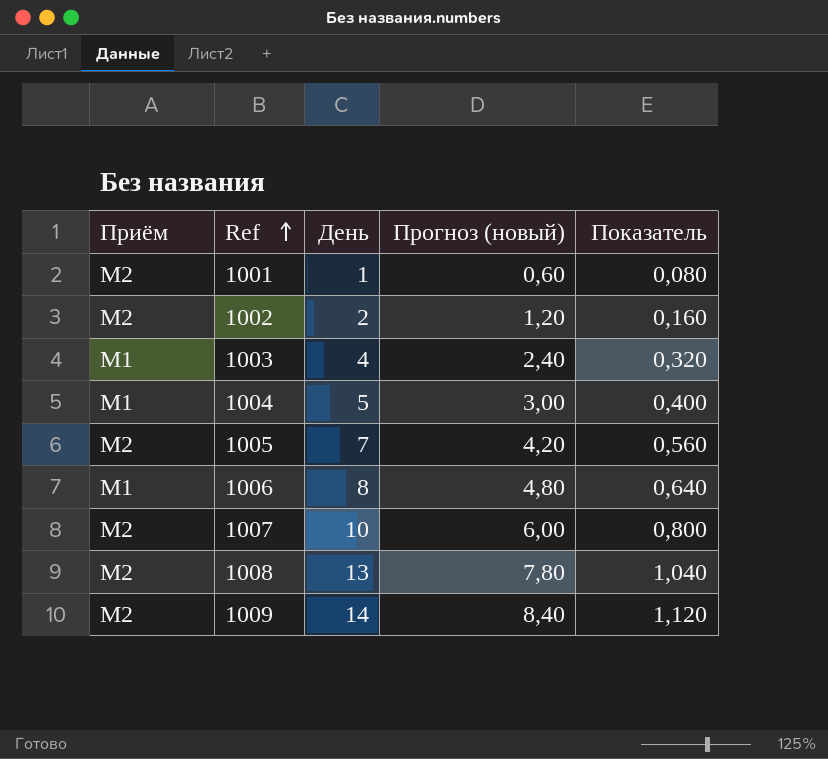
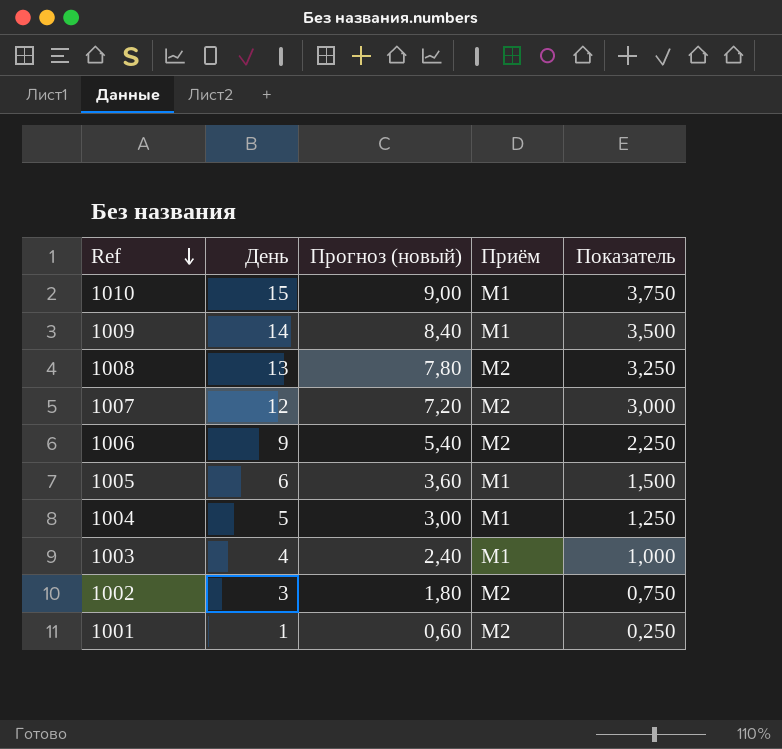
row order: Ref ascending -> Ref descending
column Приём | position: 1 -> 4
column Показатель | formula: [День] * 0,08 -> [День] * 0,25
row 1010: none -> 15 | 9,00 | М1 | 3,750
1009 | Приём: М2 -> М1
1007 | День: 10 -> 12
1007 | Прогноз (новый): 6,00 -> 7,20
1006 | День: 8 -> 9
1006 | Прогноз (новый): 4,80 -> 5,40
1006 | Приём: М1 -> М2
1005 | День: 7 -> 6
1005 | Прогноз (новый): 4,20 -> 3,60
1005 | Приём: М2 -> М1
1002 | День: 2 -> 3
1002 | Прогноз (новый): 1,20 -> 1,80

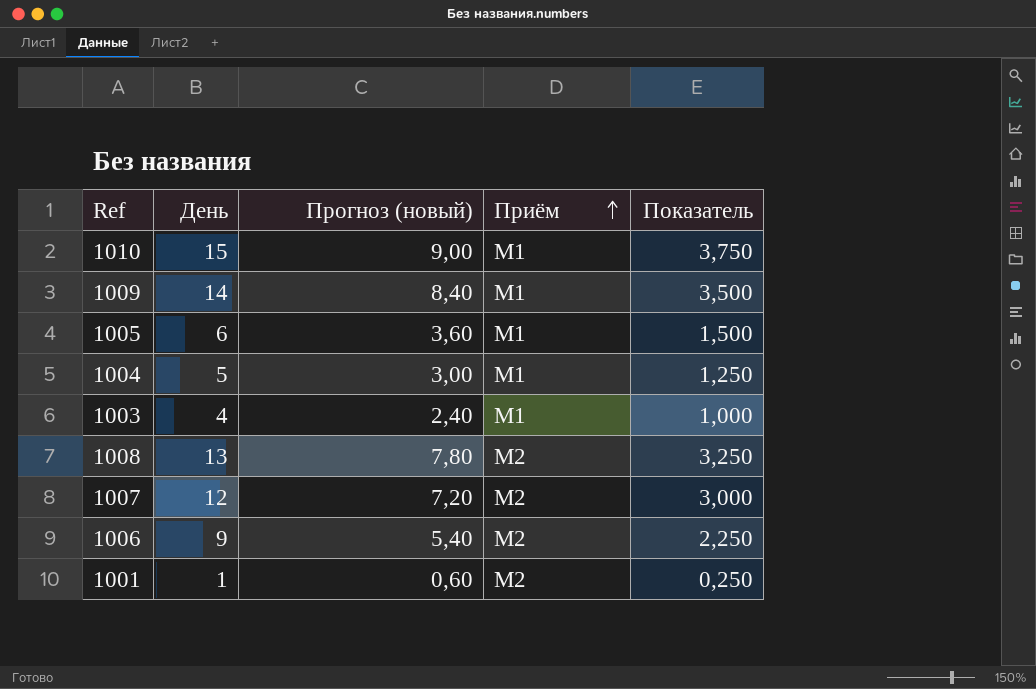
row order: Ref descending -> Приём ascending
row 1002: 3 | 1,80 | М2 | 0,750 -> none

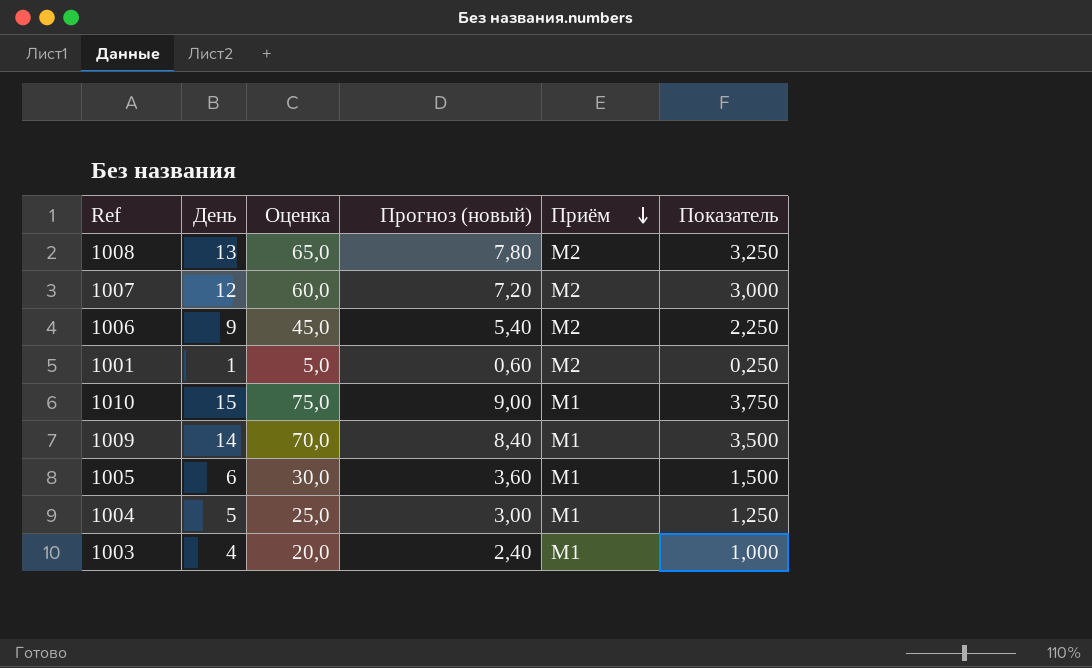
row order: Приём ascending -> Приём descending
column Оценка | formula: none -> [День] * 5

